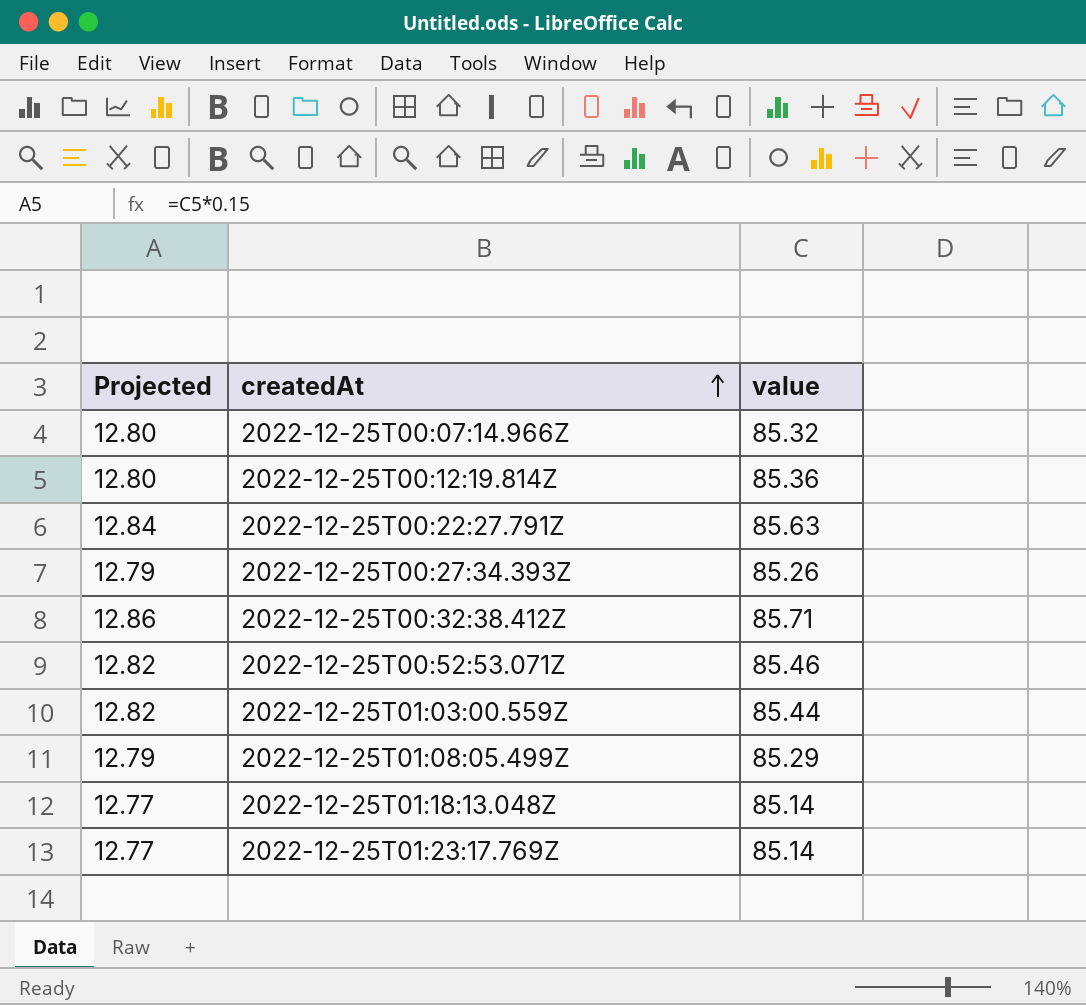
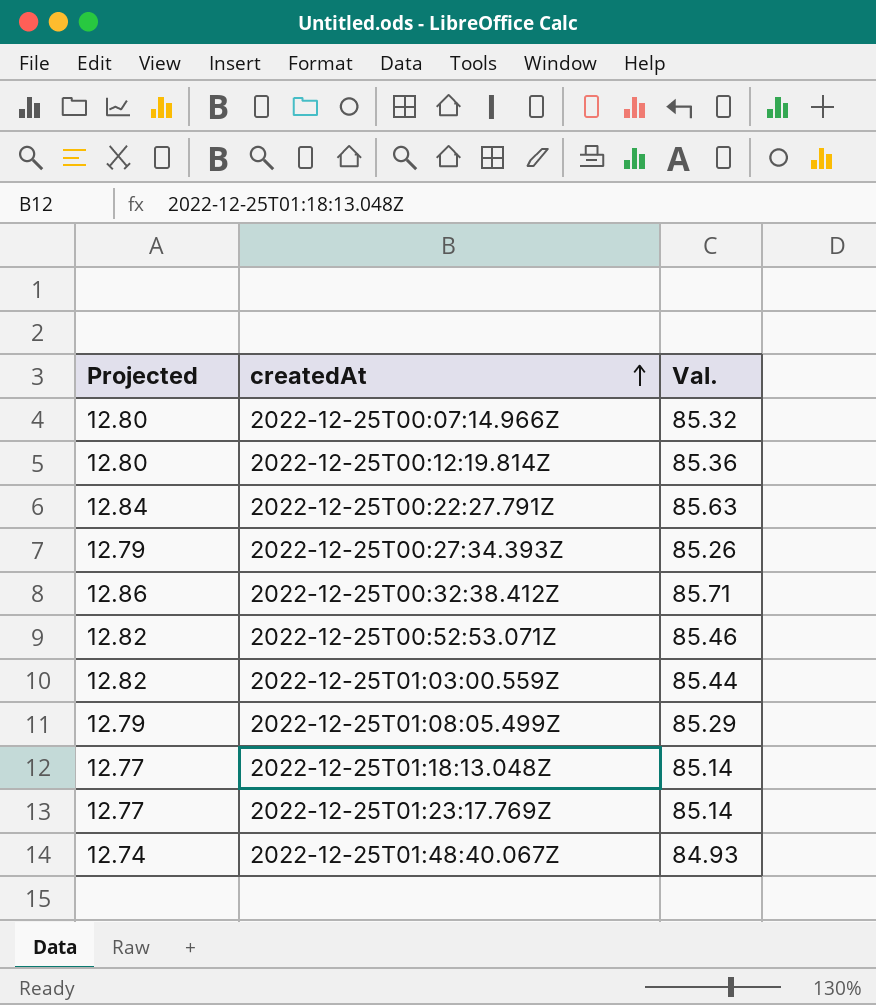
column name: value -> Val.
row 2022-12-25T01:48:40.067Z: none -> 12.74 | 84.93

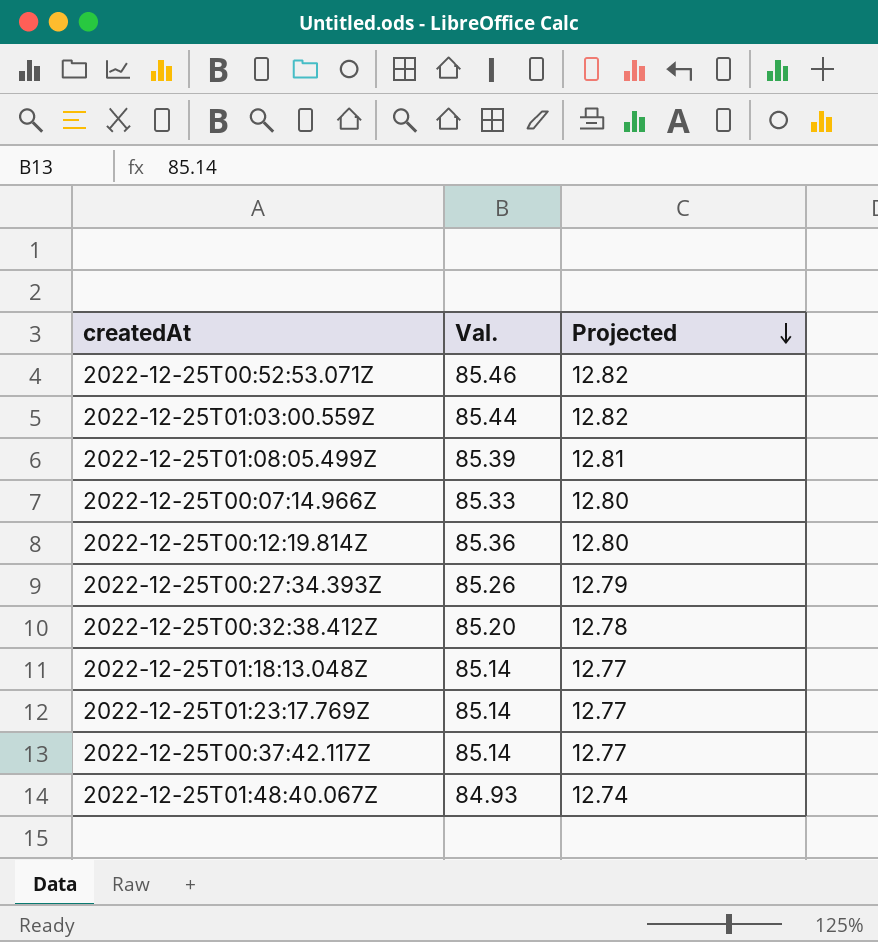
row order: createdAt ascending -> Projected descending
column Projected | position: 1 -> 3
row 2022-12-25T00:22:27.791Z: 12.84 | 85.63 -> none
2022-12-25T01:08:05.499Z | Val.: 85.29 -> 85.39
2022-12-25T01:08:05.499Z | Projected: 12.79 -> 12.81
2022-12-25T00:07:14.966Z | Val.: 85.32 -> 85.33
2022-12-25T00:32:38.412Z | Val.: 85.71 -> 85.20
2022-12-25T00:32:38.412Z | Projected: 12.86 -> 12.78
row 2022-12-25T00:37:42.117Z: none -> 85.14 | 12.77

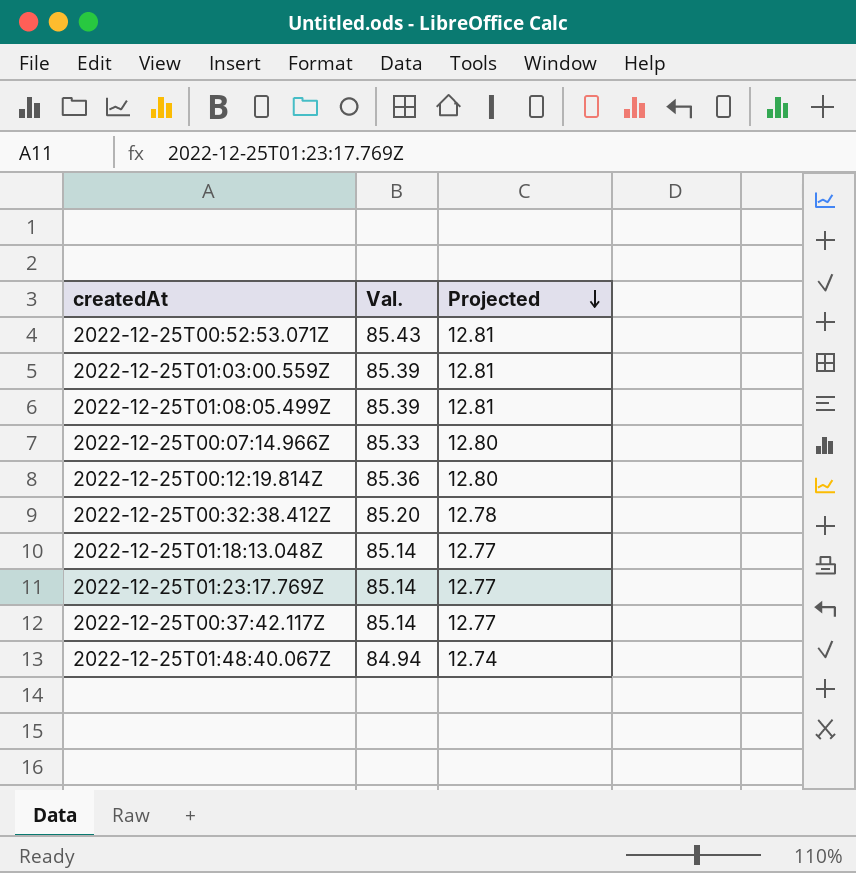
row 2022-12-25T00:27:34.393Z: 85.26 | 12.79 -> none
2022-12-25T00:52:53.071Z | Val.: 85.46 -> 85.43
2022-12-25T00:52:53.071Z | Projected: 12.82 -> 12.81
2022-12-25T01:03:00.559Z | Val.: 85.44 -> 85.39
2022-12-25T01:03:00.559Z | Projected: 12.82 -> 12.81
2022-12-25T01:48:40.067Z | Val.: 84.93 -> 84.94

